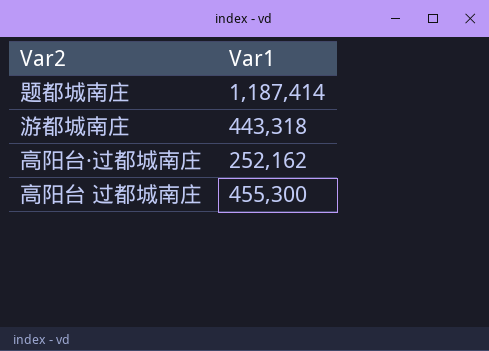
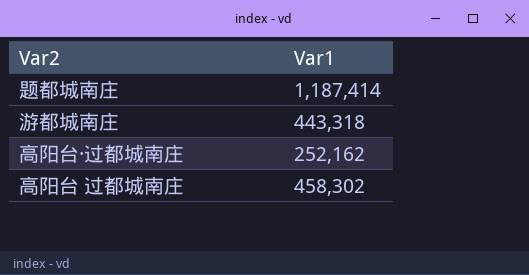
高阳台 过都城南庄 | Var1: 455,300 -> 458,302

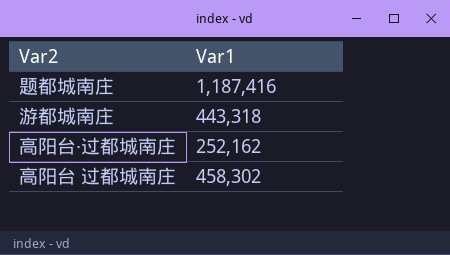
题都城南庄 | Var1: 1,187,414 -> 1,187,416

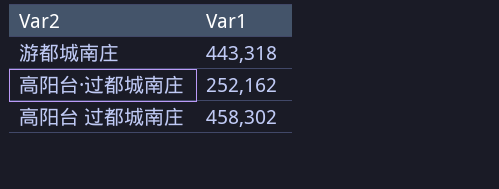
row 题都城南庄: 1,187,416 -> none

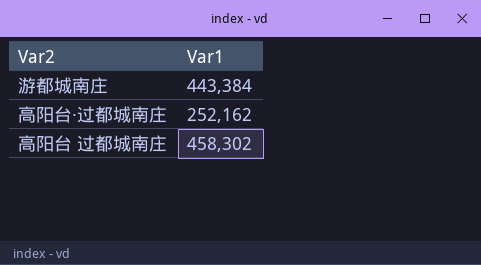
游都城南庄 | Var1: 443,318 -> 443,384

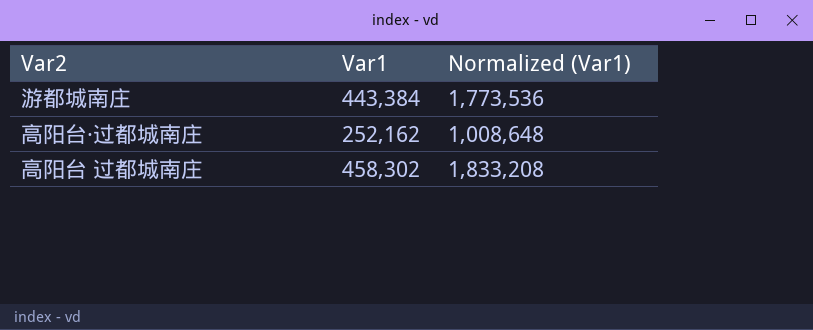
column Normalized (Var1) | formula: none -> [Var1] * 4

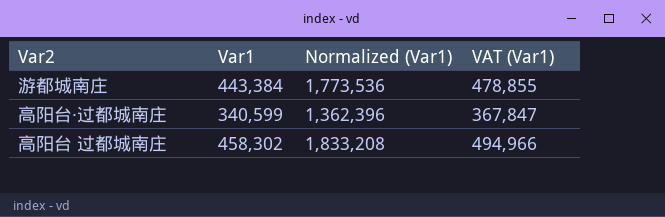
column VAT (Var1) | formula: none -> [Var1] * 1.08
高阳台·过都城南庄 | Var1: 252,162 -> 340,599
高阳台·过都城南庄 | Normalized (Var1): 1,008,648 -> 1,362,396

